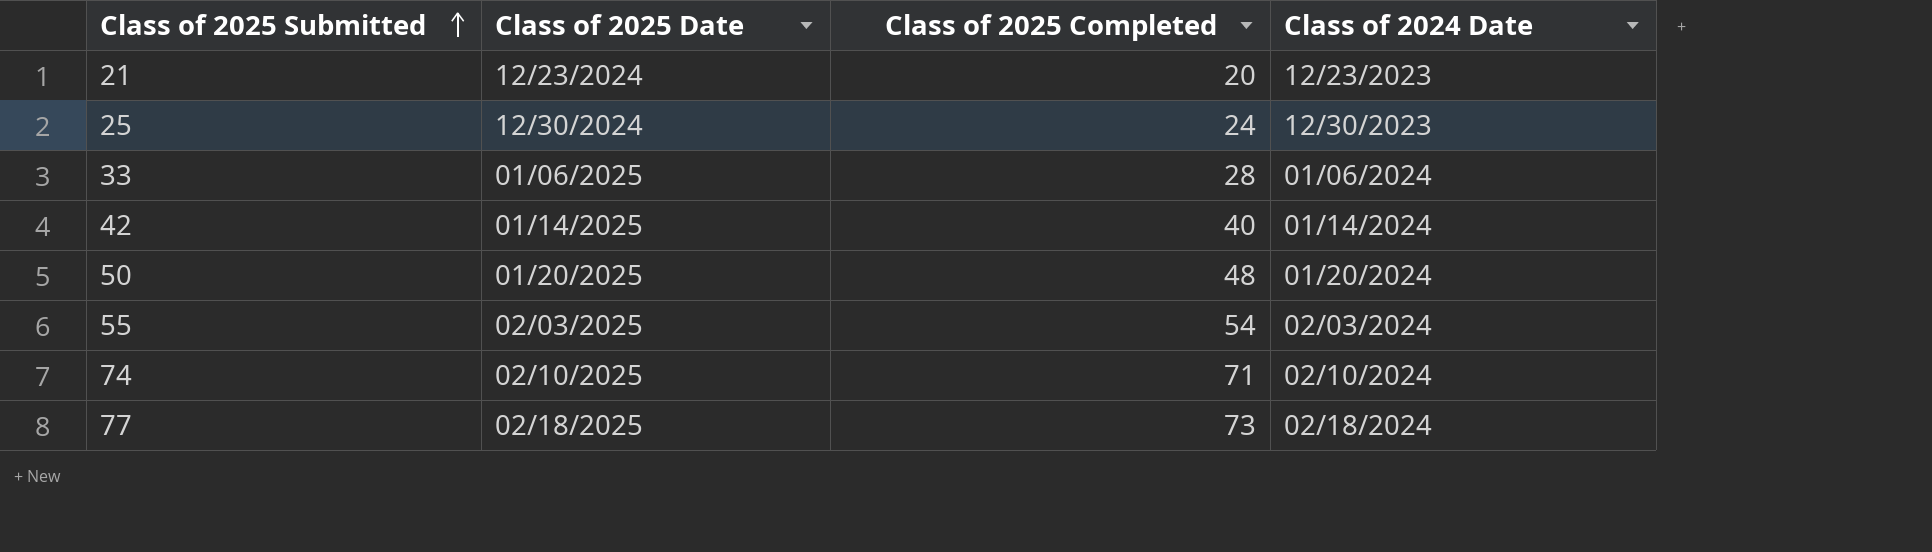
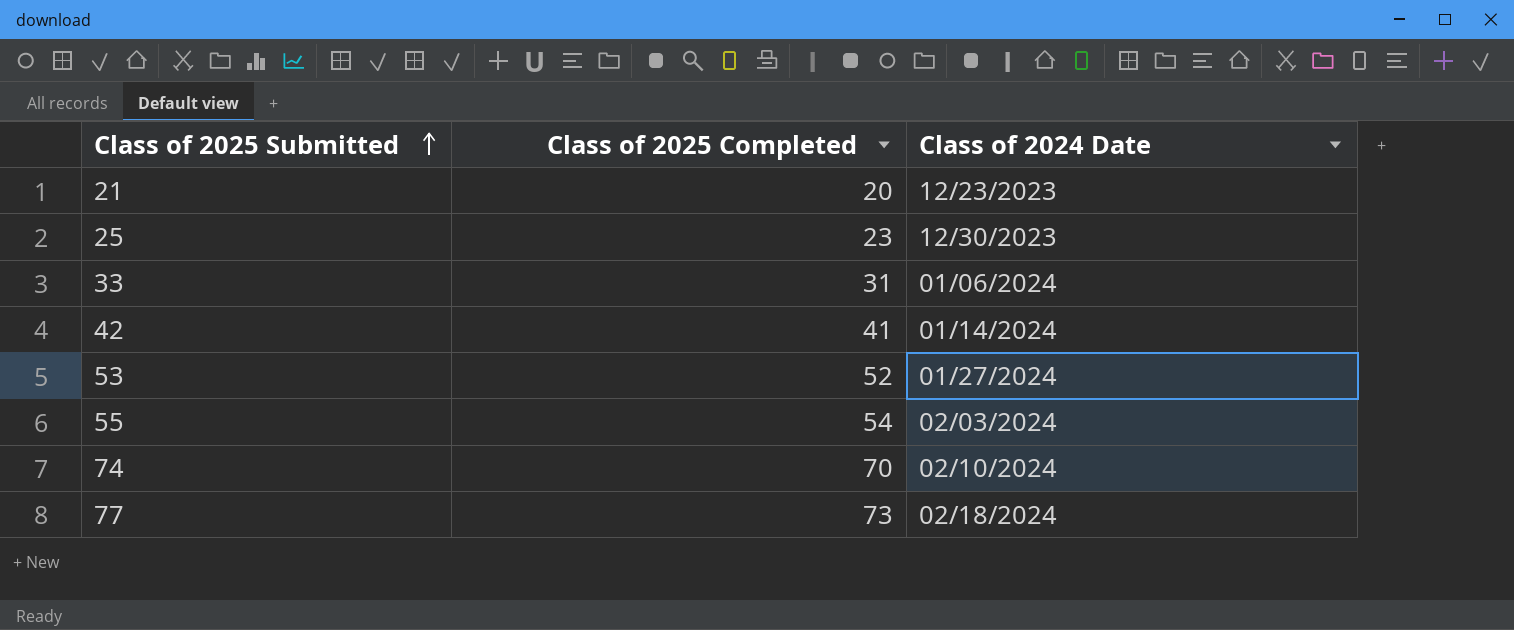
column Class of 2025 Date | position: 2 -> none
row 50: 01/20/2025 | 48 | 01/20/2024 -> none
25 | Class of 2025 Completed: 24 -> 23
33 | Class of 2025 Completed: 28 -> 31
42 | Class of 2025 Completed: 40 -> 41
row 53: none -> 52 | 01/27/2024
74 | Class of 2025 Completed: 71 -> 70

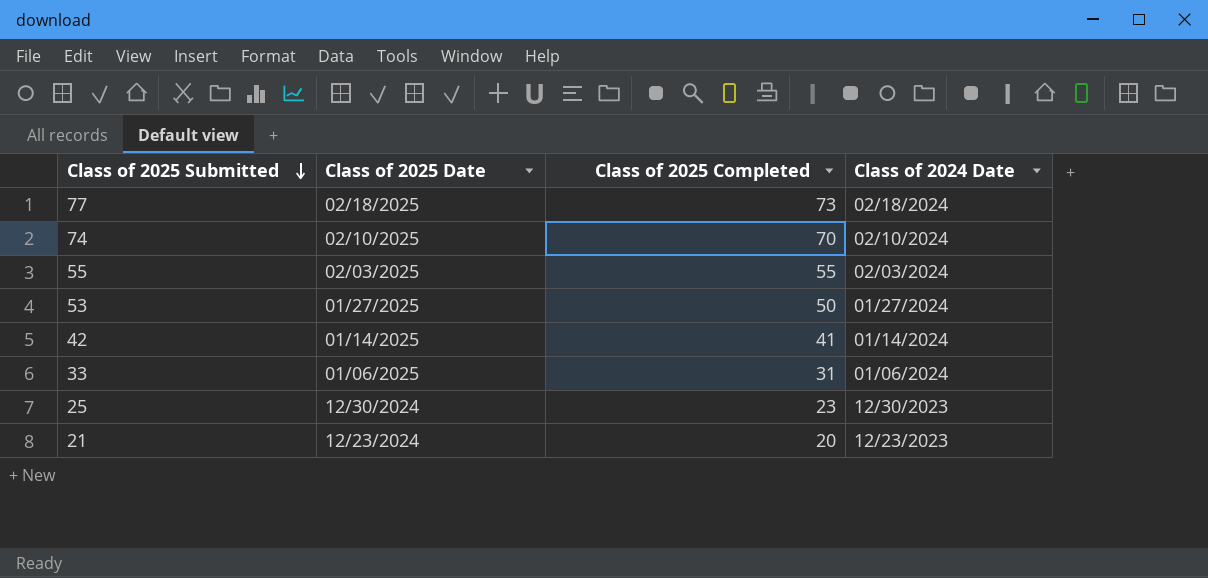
row order: Class of 2025 Submitted ascending -> Class of 2025 Submitted descending
column Class of 2025 Date | position: none -> 2
55 | Class of 2025 Completed: 54 -> 55
53 | Class of 2025 Completed: 52 -> 50

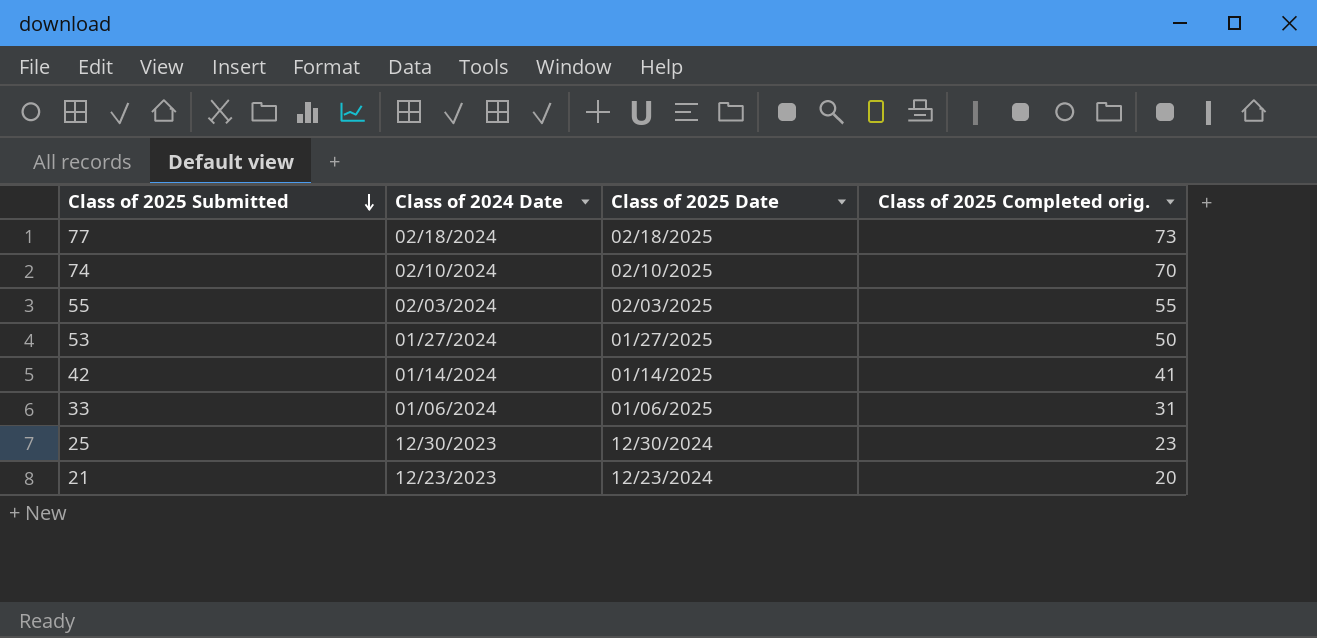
column Class of 2024 Date | position: 4 -> 2
column name: Class of 2025 Completed -> Class of 2025 Completed orig.

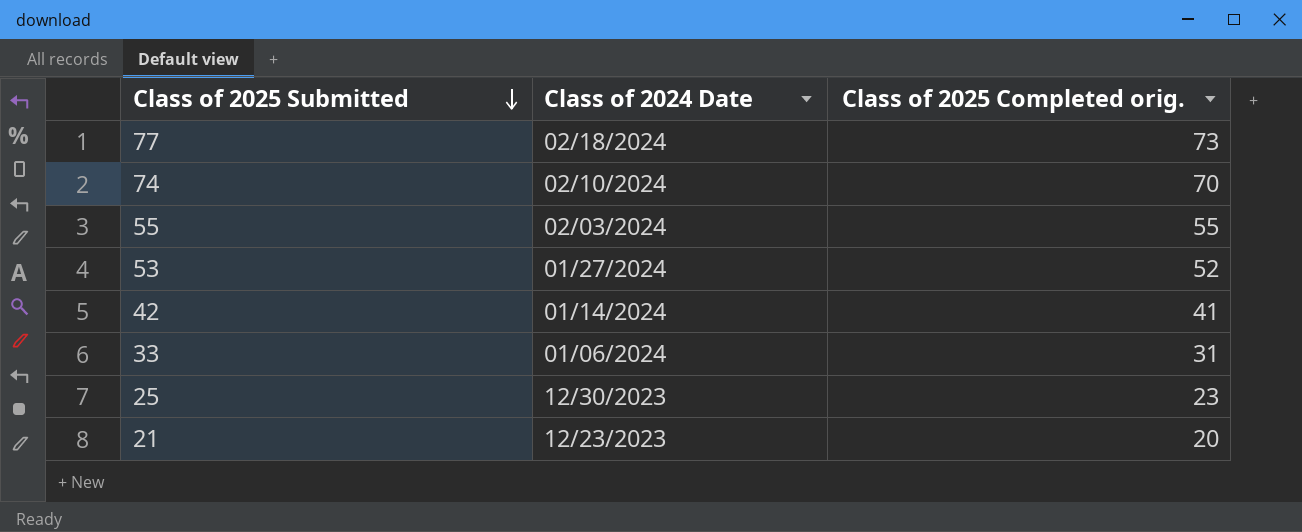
column Class of 2025 Date | position: 3 -> none
53 | Class of 2025 Completed orig.: 50 -> 52

